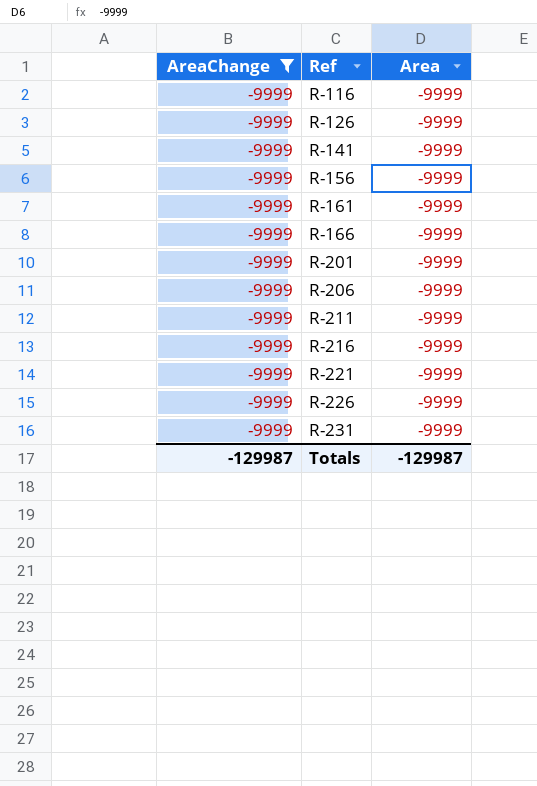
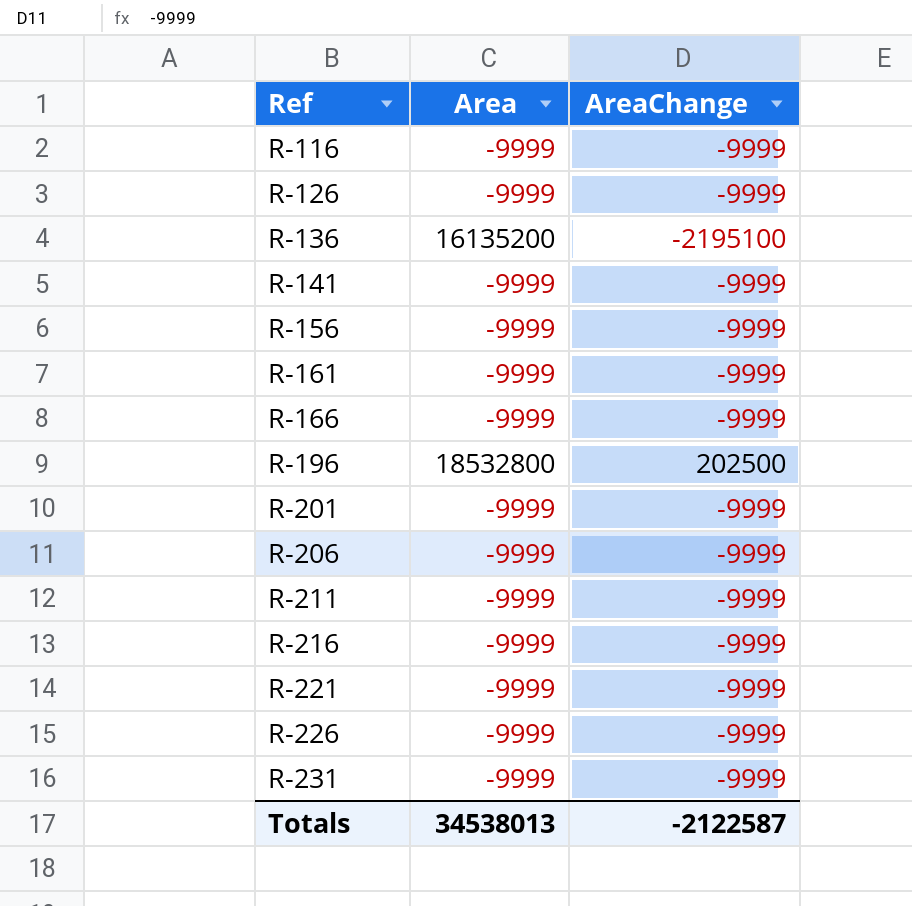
filter: AreaChange = -9999 -> none
column AreaChange | position: 1 -> 3
Totals | Area: -129987 -> 34538013
Totals | AreaChange: -129987 -> -2122587

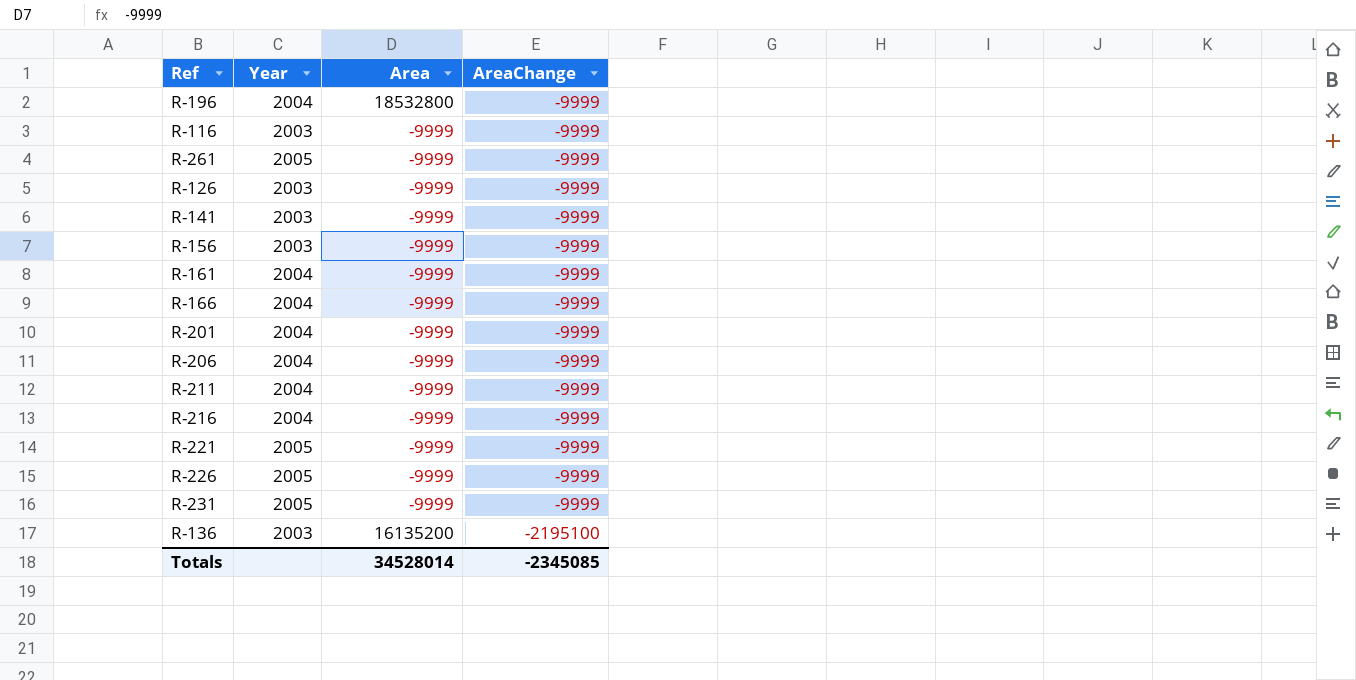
row order: Ref ascending -> AreaChange descending
column Year | position: none -> 2
R-196 | AreaChange: 202500 -> -9999
row R-261: none -> 2005 | -9999 | -9999
Totals | Area: 34538013 -> 34528014
Totals | AreaChange: -2122587 -> -2345085

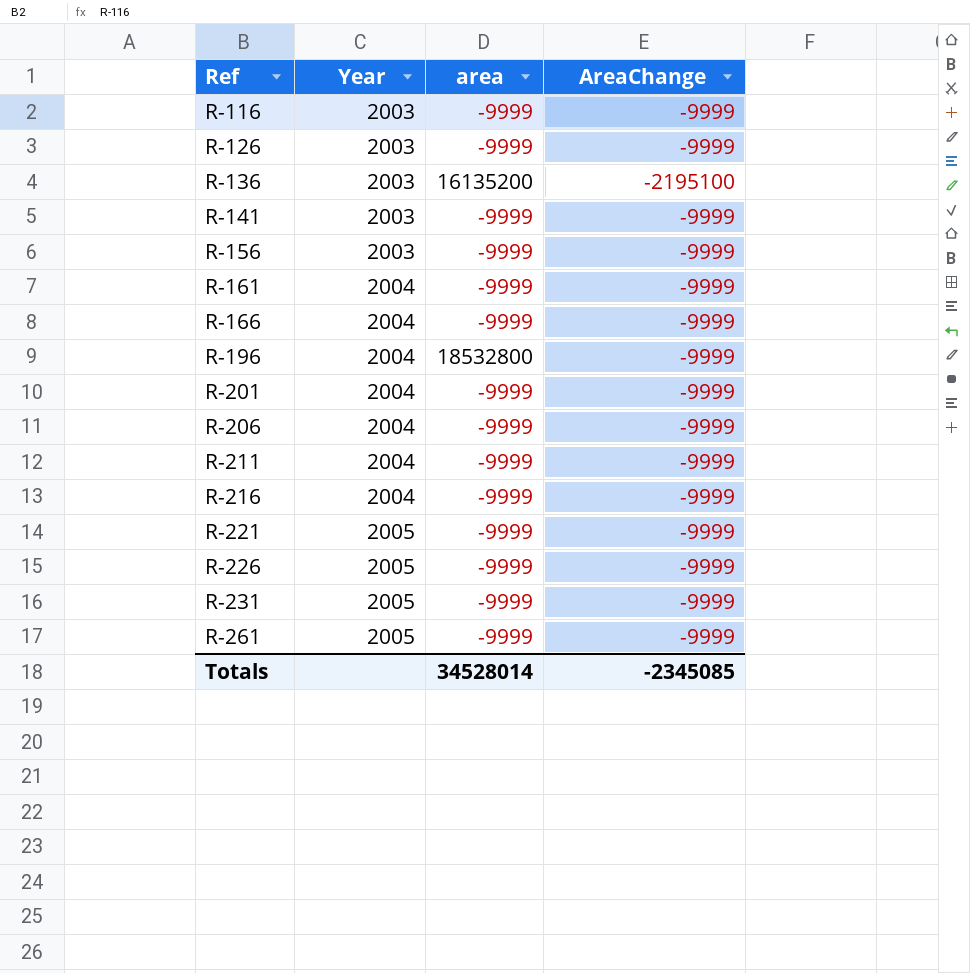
row order: AreaChange descending -> Ref ascending
column name: Area -> area

